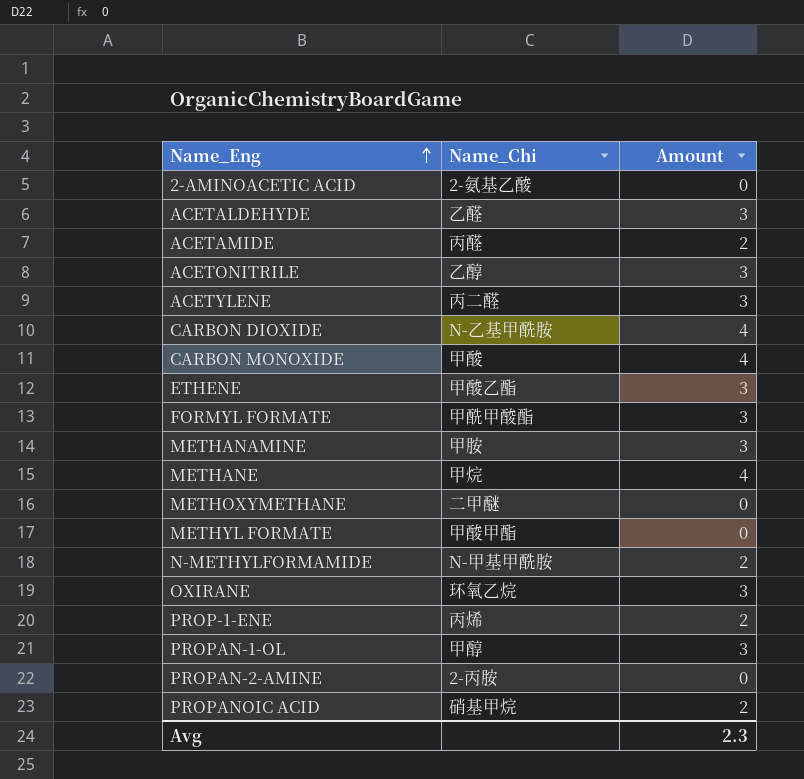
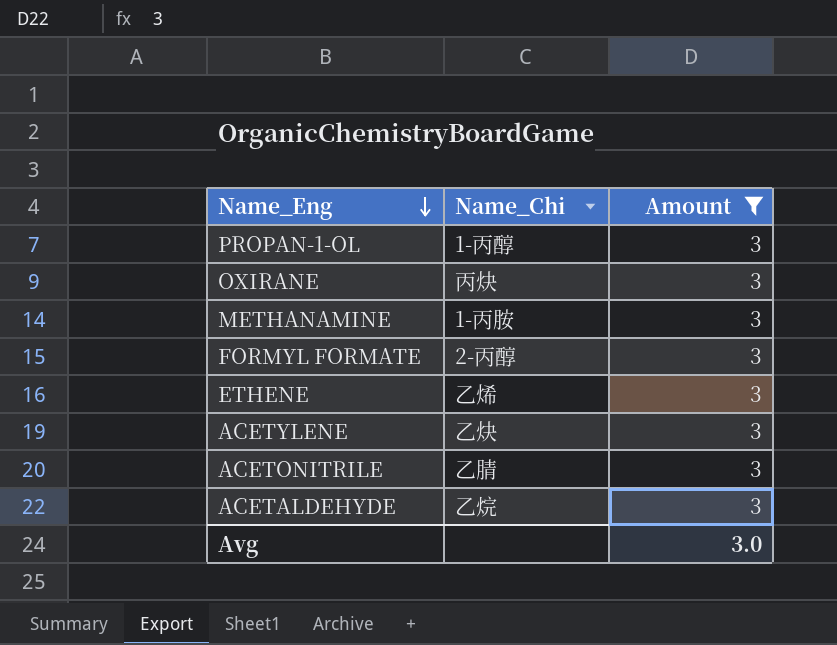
filter: none -> Amount = 3
row order: Name_Eng ascending -> Name_Eng descending
PROPAN-1-OL | Name_Chi: 甲醇 -> 1-丙醇
OXIRANE | Name_Chi: 环氧乙烷 -> 丙炔
METHANAMINE | Name_Chi: 甲胺 -> 1-丙胺
FORMYL FORMATE | Name_Chi: 甲酰甲酸酯 -> 2-丙醇
ETHENE | Name_Chi: 甲酸乙酯 -> 乙烯
ACETYLENE | Name_Chi: 丙二醛 -> 乙炔
ACETONITRILE | Name_Chi: 乙醇 -> 乙腈
ACETALDEHYDE | Name_Chi: 乙醛 -> 乙烷
Avg | Amount: 2.3 -> 3.0

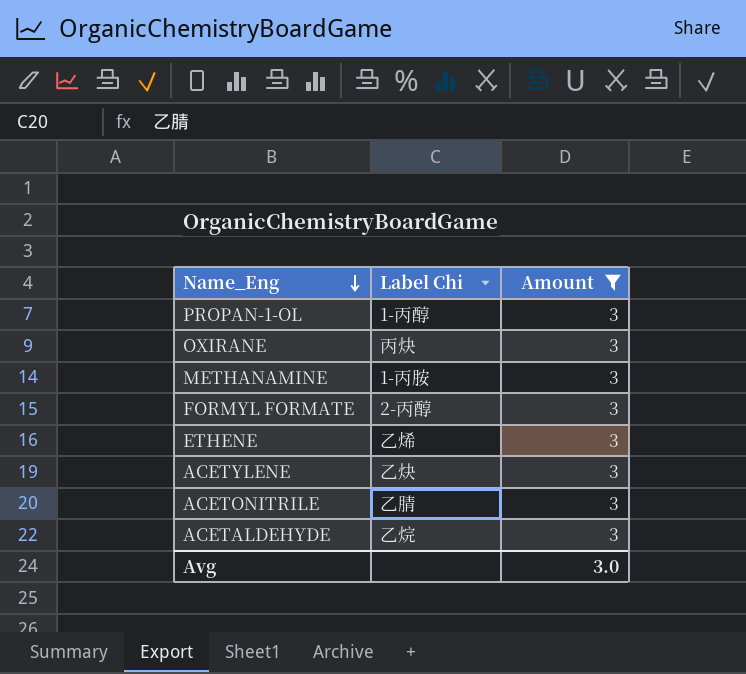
column name: Name_Chi -> Label Chi

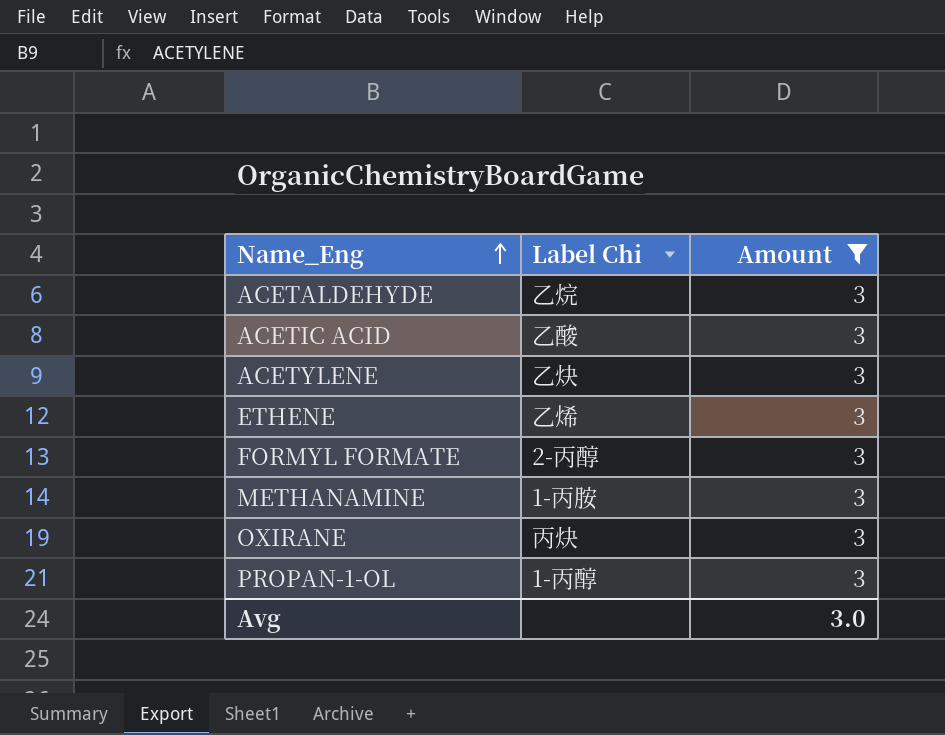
row order: Name_Eng descending -> Name_Eng ascending
row ACETONITRILE: 乙腈 | 3 -> none
row ACETIC ACID: none -> 乙酸 | 3

